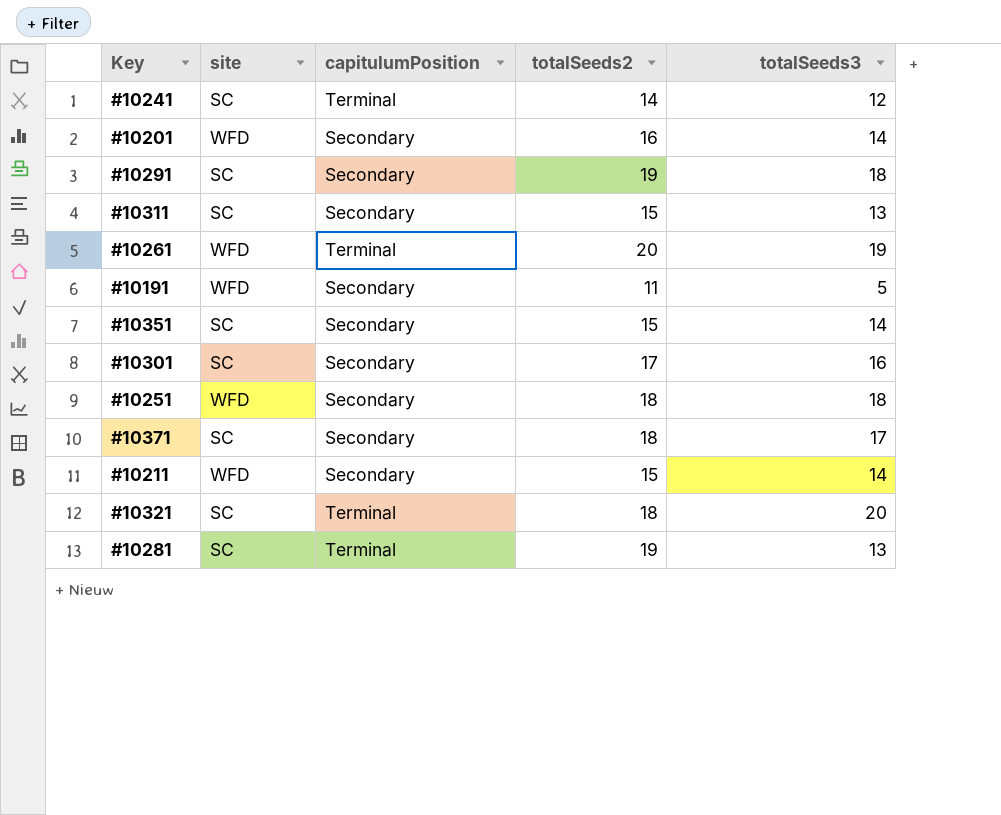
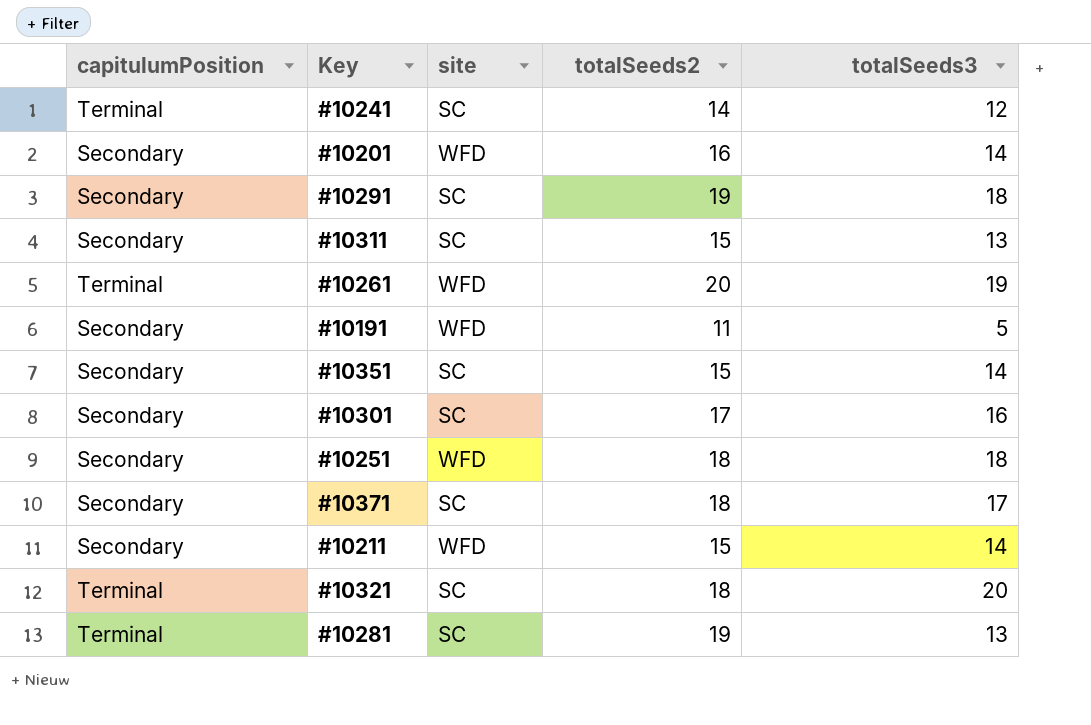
column capitulumPosition | position: 3 -> 1

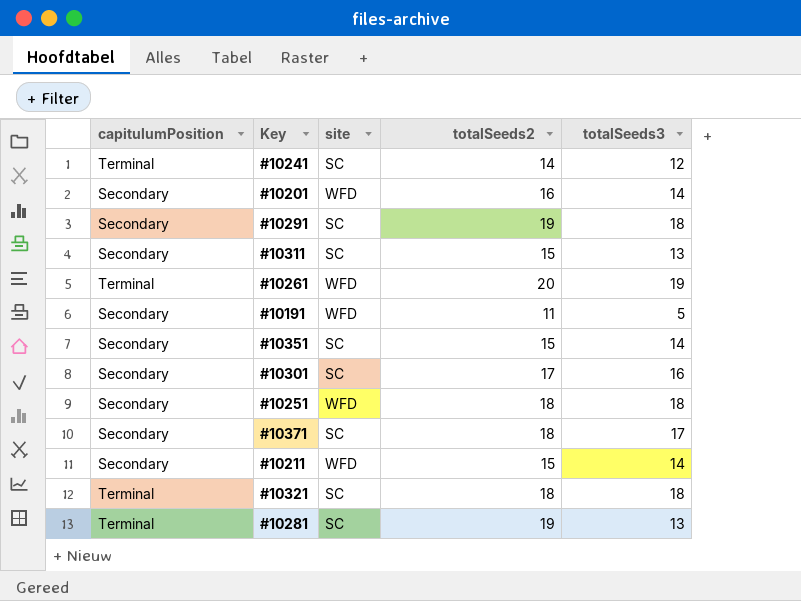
#10321 | totalSeeds3: 20 -> 18

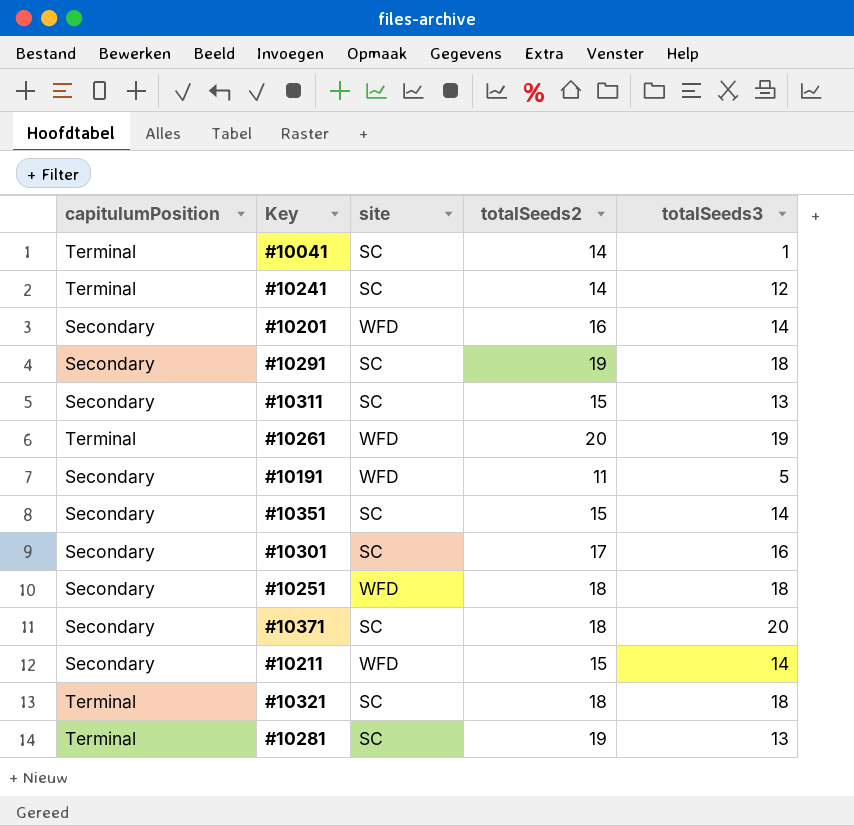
row #10041: none -> Terminal | SC | 14 | 1
#10371 | totalSeeds3: 17 -> 20

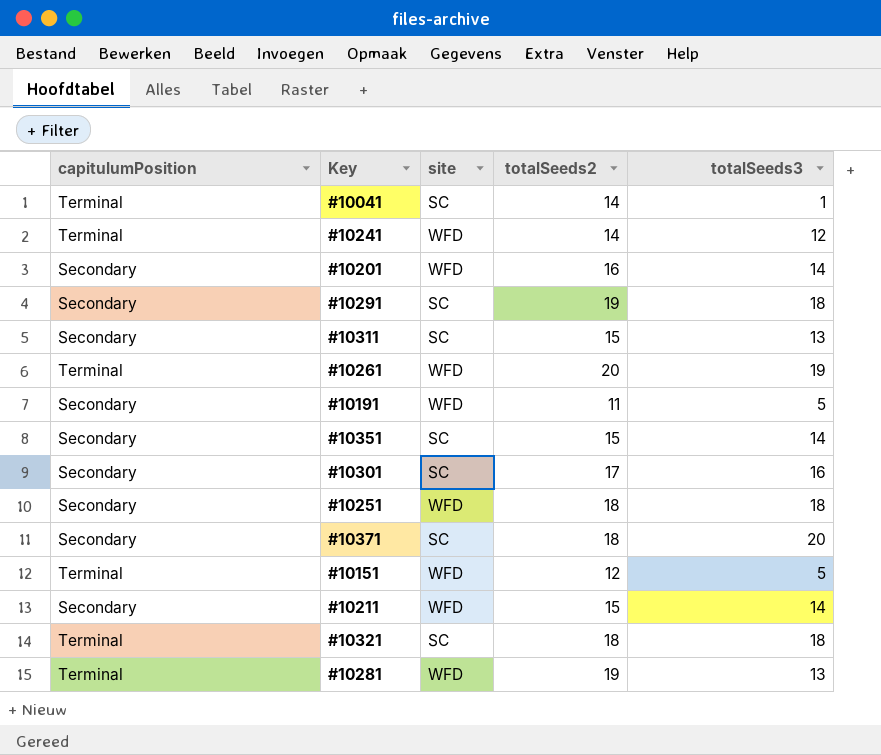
#10241 | site: SC -> WFD
row #10151: none -> Terminal | WFD | 12 | 5
#10281 | site: SC -> WFD

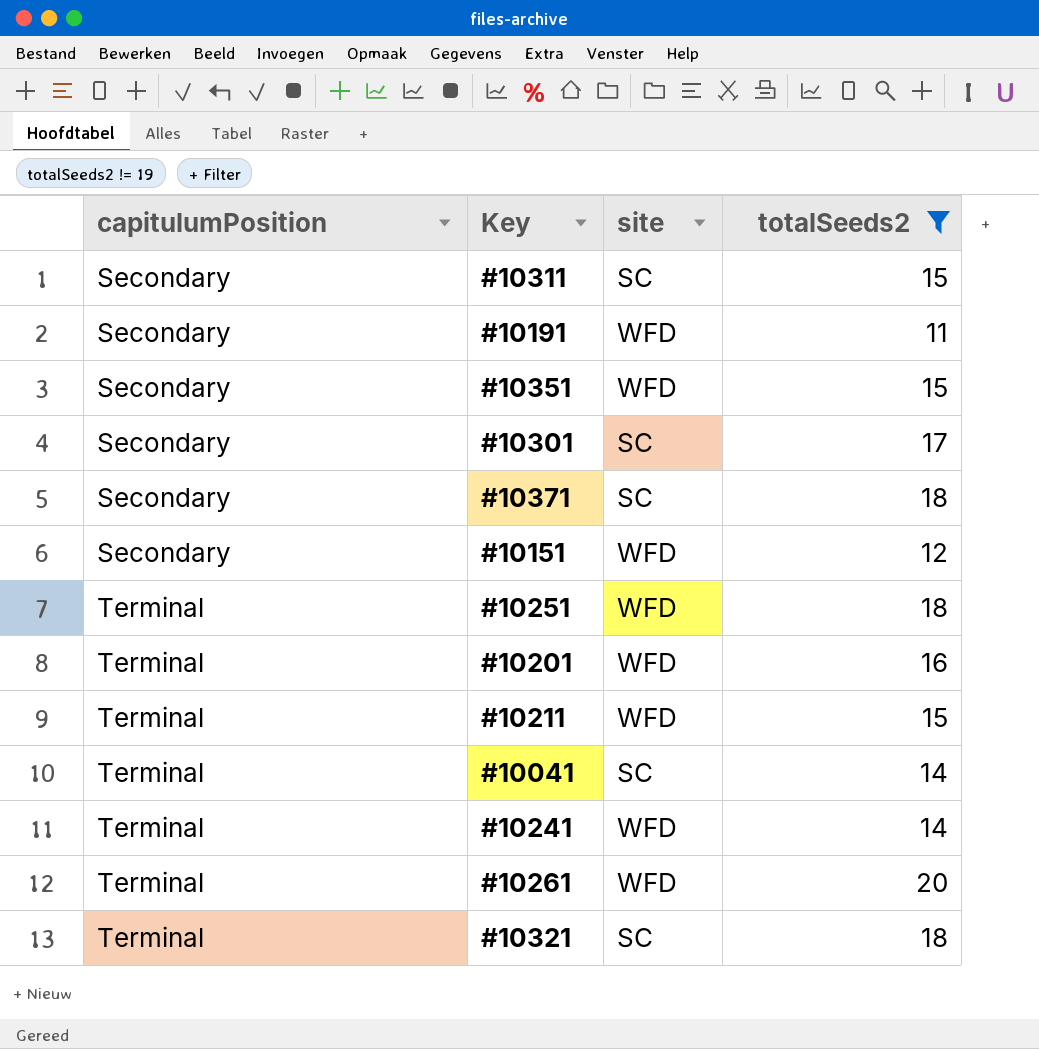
filter: none -> totalSeeds2 != 19
row order: none -> capitulumPosition ascending
column totalSeeds3 | position: 5 -> none
#10351 | site: SC -> WFD
#10151 | capitulumPosition: Terminal -> Secondary
#10251 | capitulumPosition: Secondary -> Terminal
#10201 | capitulumPosition: Secondary -> Terminal
#10211 | capitulumPosition: Secondary -> Terminal

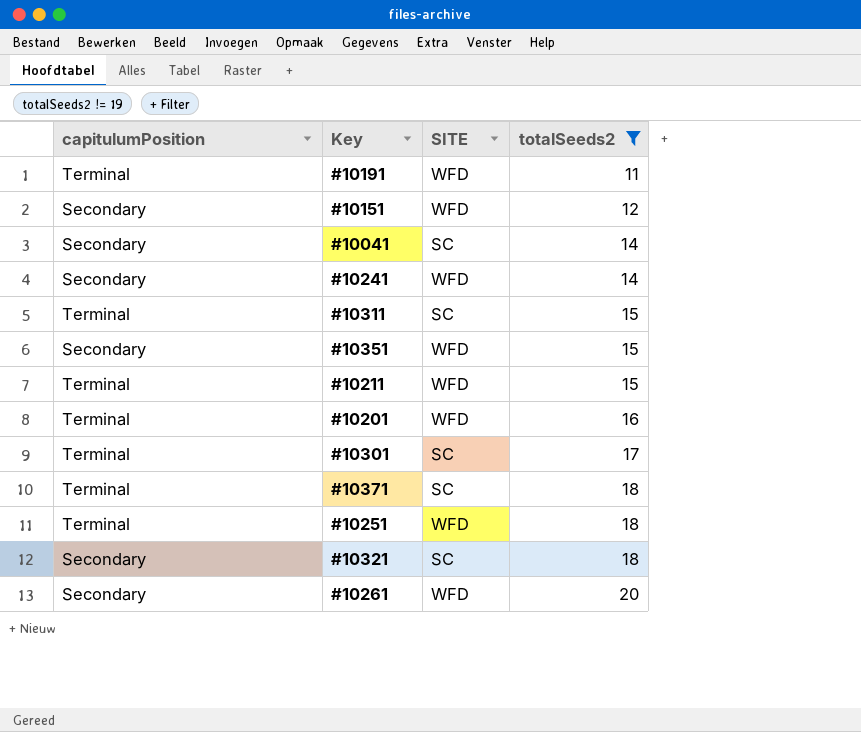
row order: capitulumPosition ascending -> totalSeeds2 ascending
column name: site -> SITE
#10191 | capitulumPosition: Secondary -> Terminal
#10041 | capitulumPosition: Terminal -> Secondary
#10241 | capitulumPosition: Terminal -> Secondary
#10311 | capitulumPosition: Secondary -> Terminal
#10301 | capitulumPosition: Secondary -> Terminal
#10371 | capitulumPosition: Secondary -> Terminal
#10321 | capitulumPosition: Terminal -> Secondary
#10261 | capitulumPosition: Terminal -> Secondary

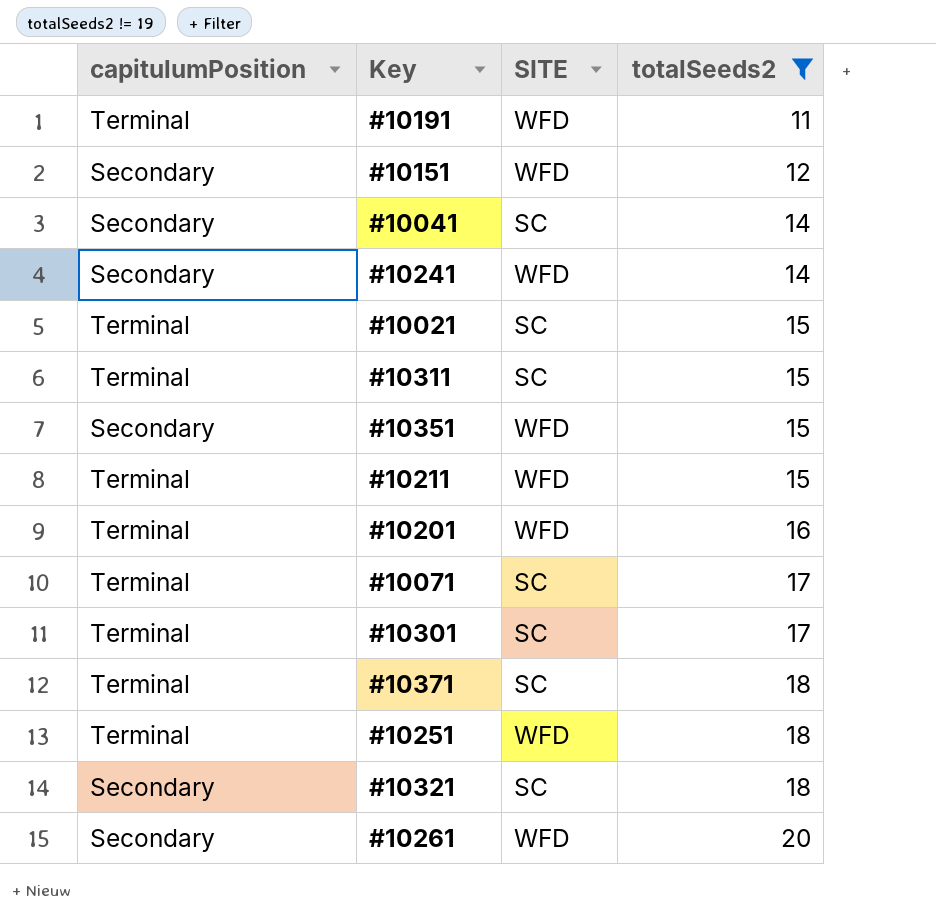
row #10021: none -> Terminal | SC | 15
row #10071: none -> Terminal | SC | 17

